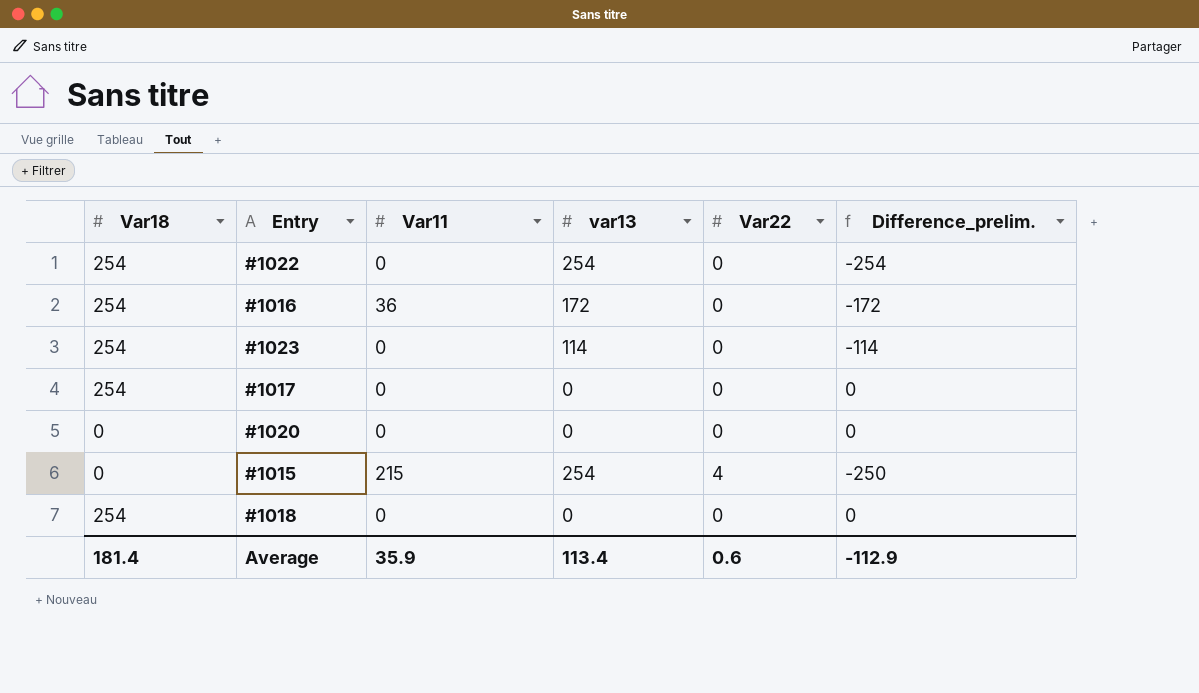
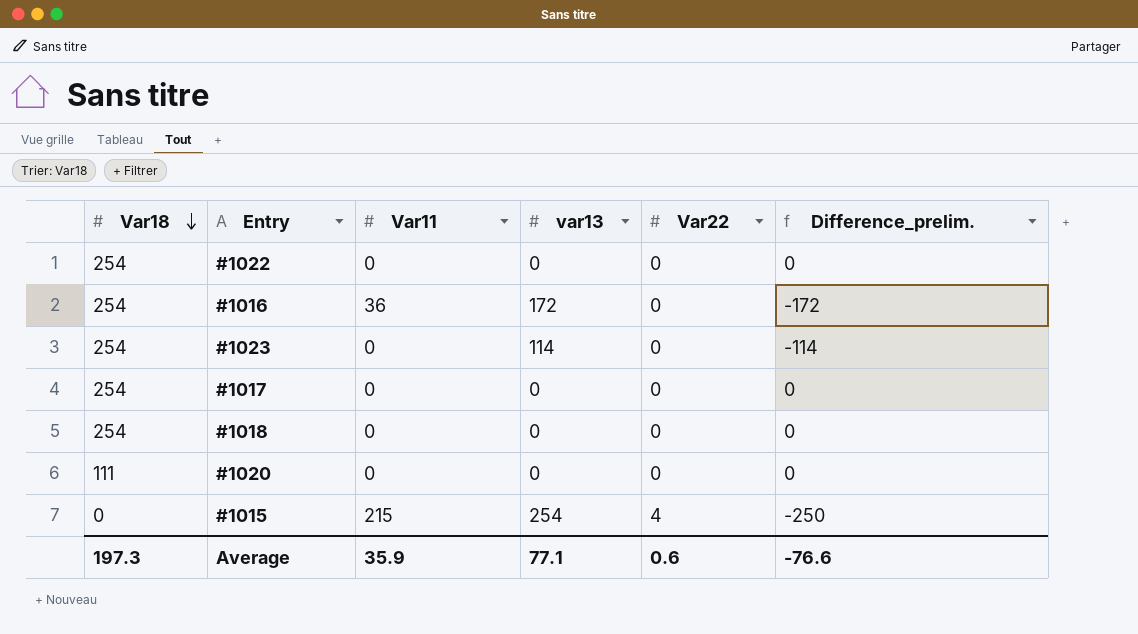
row order: none -> Var18 descending
#1022 | var13: 254 -> 0
#1022 | Difference_prelim.: -254 -> 0
#1020 | Var18: 0 -> 111
Average | Var18: 181.4 -> 197.3
Average | var13: 113.4 -> 77.1
Average | Difference_prelim.: -112.9 -> -76.6

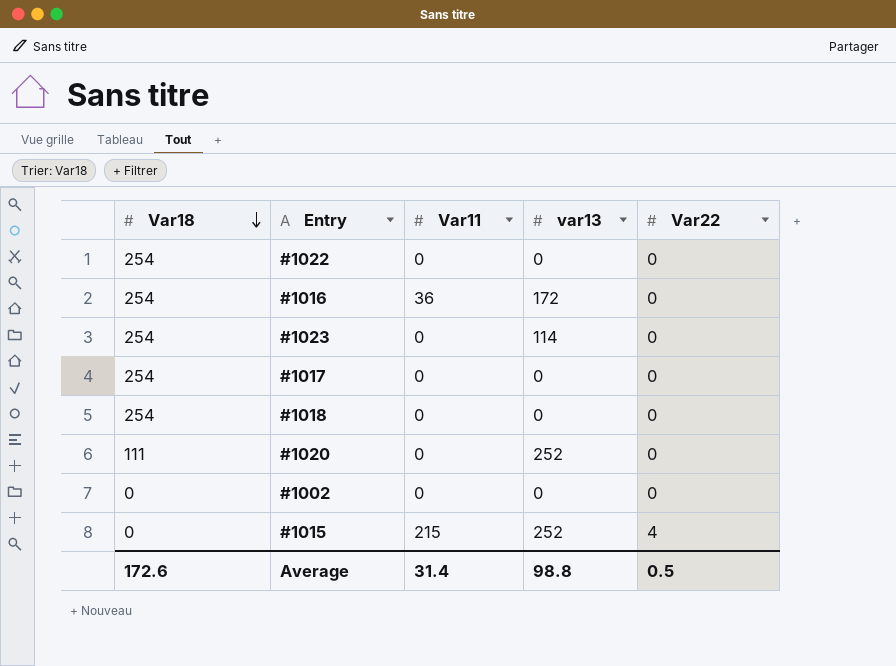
column Difference_prelim. | formula: [Var22] - [var13] -> none
#1020 | var13: 0 -> 252
row #1002: none -> 0 | 0 | 0 | 0
#1015 | var13: 254 -> 252
Average | Var18: 197.3 -> 172.6
Average | Var11: 35.9 -> 31.4
Average | var13: 77.1 -> 98.8
Average | Var22: 0.6 -> 0.5

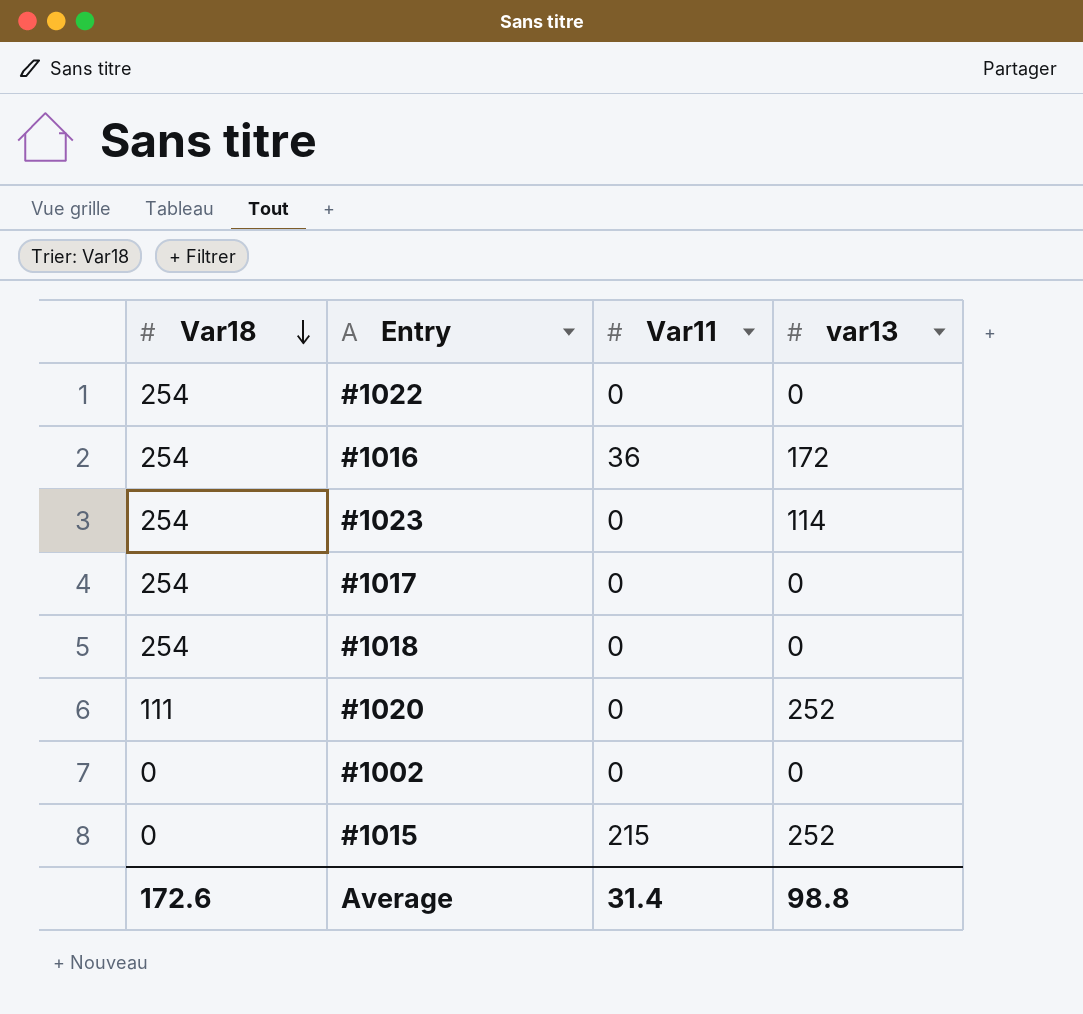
column Var22 | position: 5 -> none

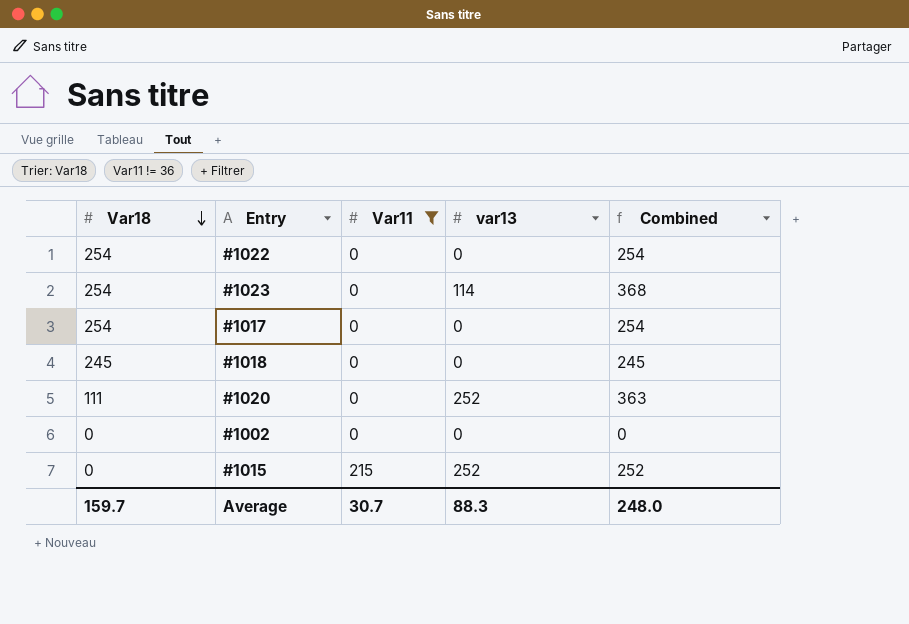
filter: none -> Var11 != 36
column Combined | formula: none -> [Var18] + [var13]
#1018 | Var18: 254 -> 245
Average | Var18: 172.6 -> 159.7
Average | Var11: 31.4 -> 30.7
Average | var13: 98.8 -> 88.3

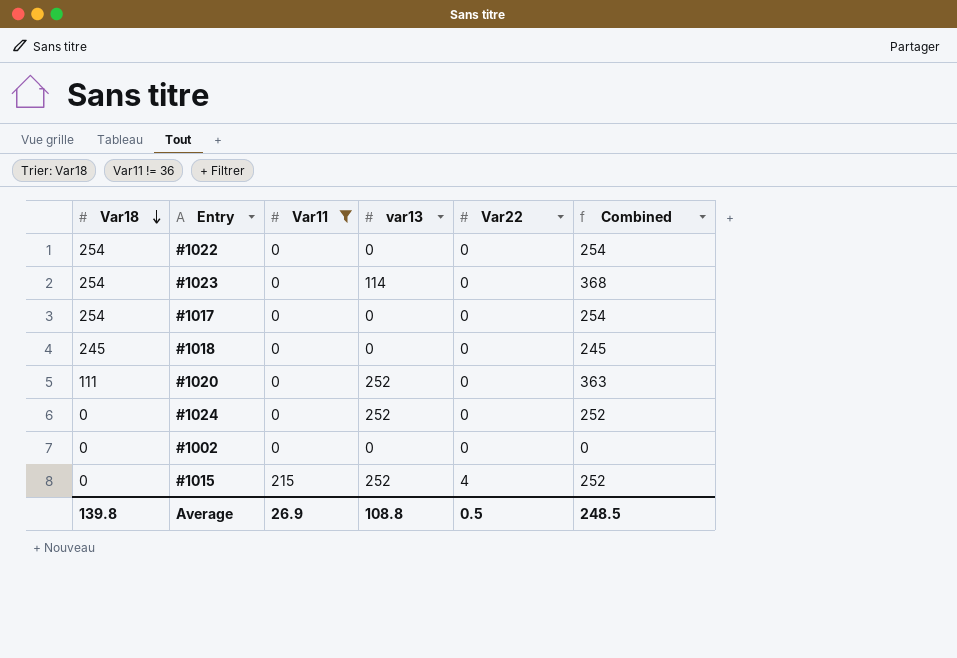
column Var22 | position: none -> 5
row #1024: none -> 0 | 0 | 252 | 0 | 252
Average | Var18: 159.7 -> 139.8
Average | Var11: 30.7 -> 26.9
Average | var13: 88.3 -> 108.8
Average | Combined: 248.0 -> 248.5

